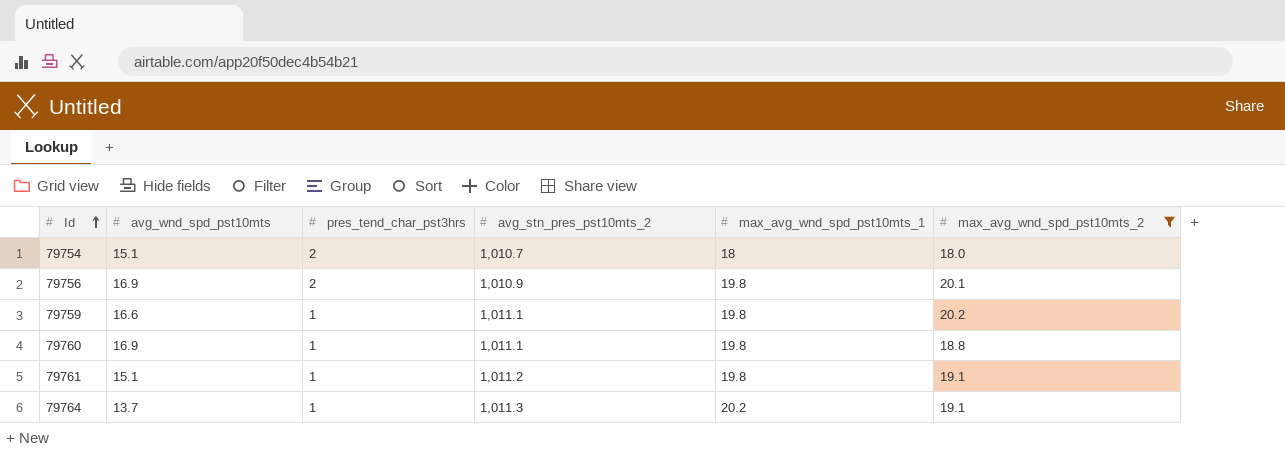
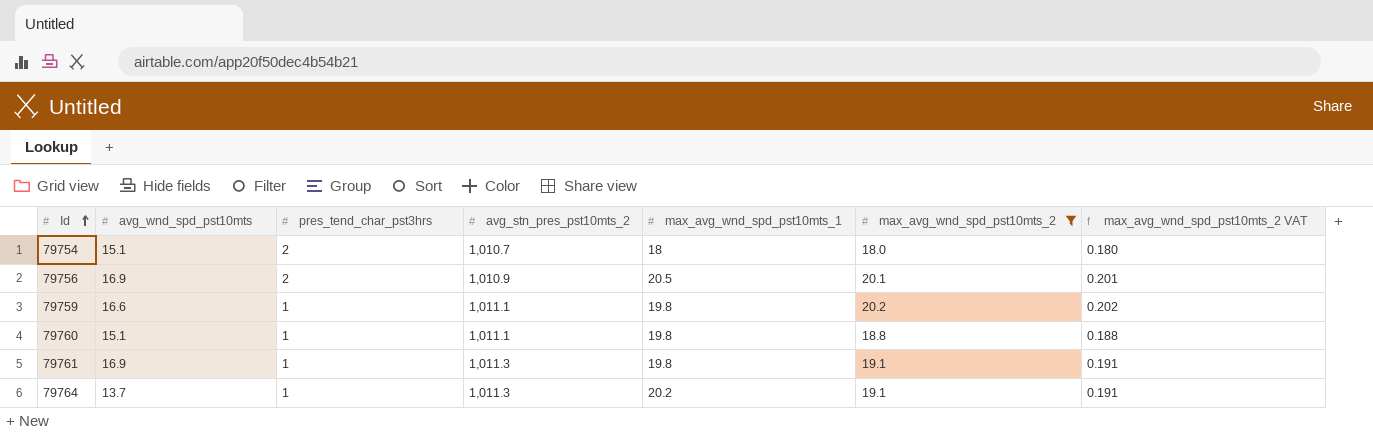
column max_avg_wnd_spd_pst10mts_2 VAT | formula: none -> [max_avg_wnd_spd_pst10mts_2] * 0.01
79756 | max_avg_wnd_spd_pst10mts_1: 19.8 -> 20.5
79760 | avg_wnd_spd_pst10mts: 16.9 -> 15.1
79761 | avg_wnd_spd_pst10mts: 15.1 -> 16.9
79761 | avg_stn_pres_pst10mts_2: 1,011.2 -> 1,011.3

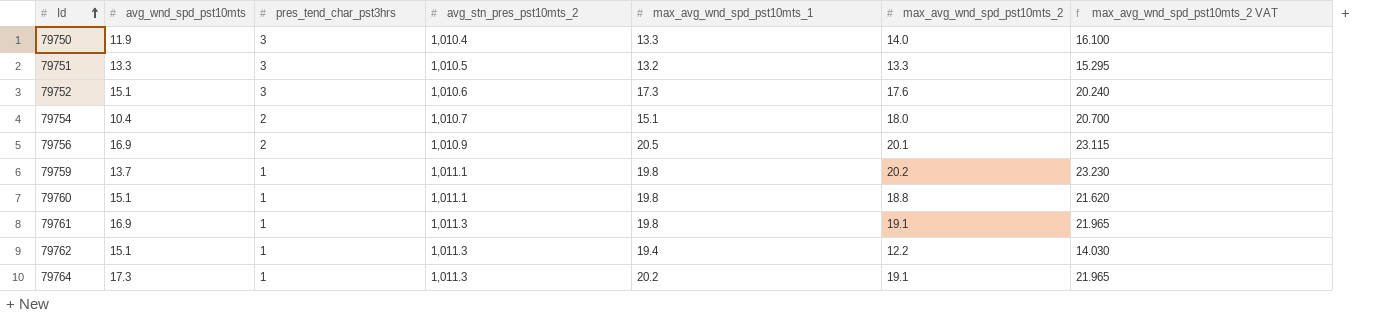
filter: max_avg_wnd_spd_pst10mts_2 >= 18.0 -> none
column max_avg_wnd_spd_pst10mts_2 VAT | formula: [max_avg_wnd_spd_pst10mts_2] * 0.01 -> [max_avg_wnd_spd_pst10mts_2] * 1.15
79754 | avg_wnd_spd_pst10mts: 15.1 -> 10.4
79754 | max_avg_wnd_spd_pst10mts_1: 18 -> 15.1
79759 | avg_wnd_spd_pst10mts: 16.6 -> 13.7
79764 | avg_wnd_spd_pst10mts: 13.7 -> 17.3

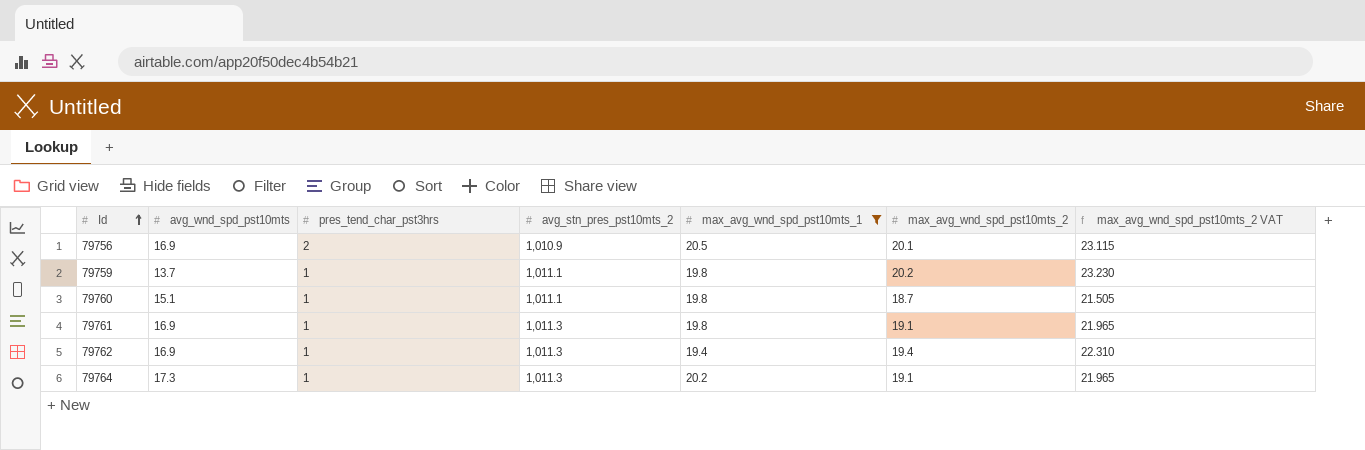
filter: none -> max_avg_wnd_spd_pst10mts_1 >= 19.4
79760 | max_avg_wnd_spd_pst10mts_2: 18.8 -> 18.7
79760 | max_avg_wnd_spd_pst10mts_2 VAT: 21.620 -> 21.505
79762 | avg_wnd_spd_pst10mts: 15.1 -> 16.9
79762 | max_avg_wnd_spd_pst10mts_2: 12.2 -> 19.4
79762 | max_avg_wnd_spd_pst10mts_2 VAT: 14.030 -> 22.310

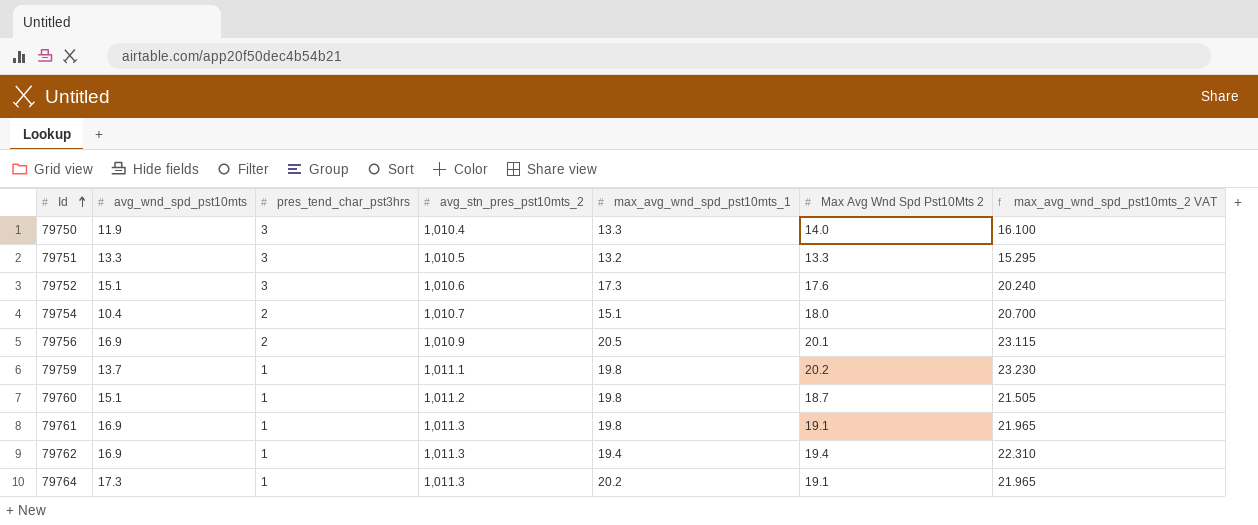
filter: max_avg_wnd_spd_pst10mts_1 >= 19.4 -> none
column name: max_avg_wnd_spd_pst10mts_2 -> Max Avg Wnd Spd Pst10Mts 2
79760 | avg_stn_pres_pst10mts_2: 1,011.1 -> 1,011.2

